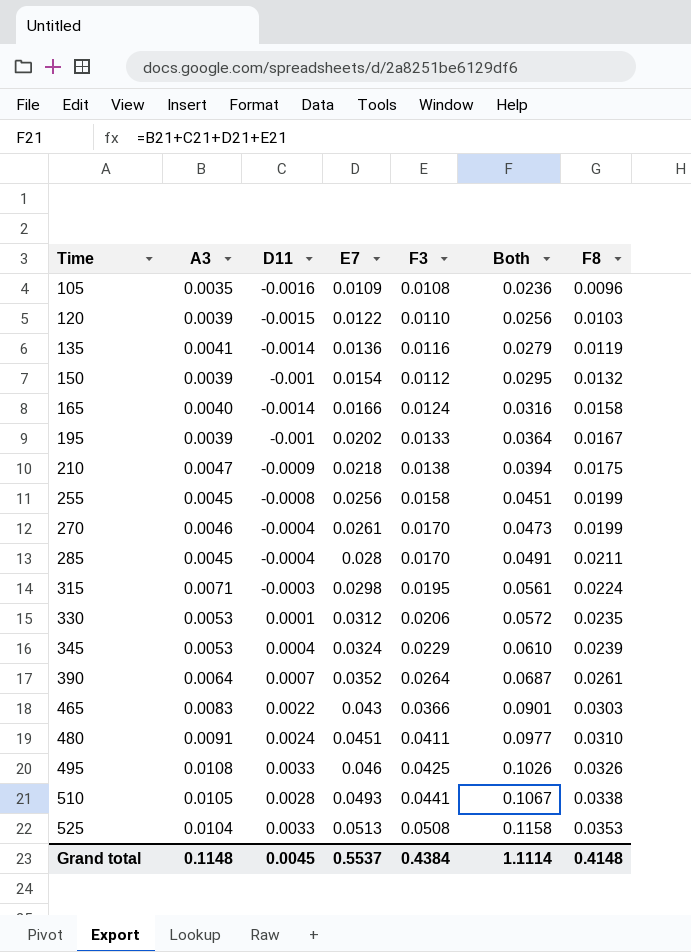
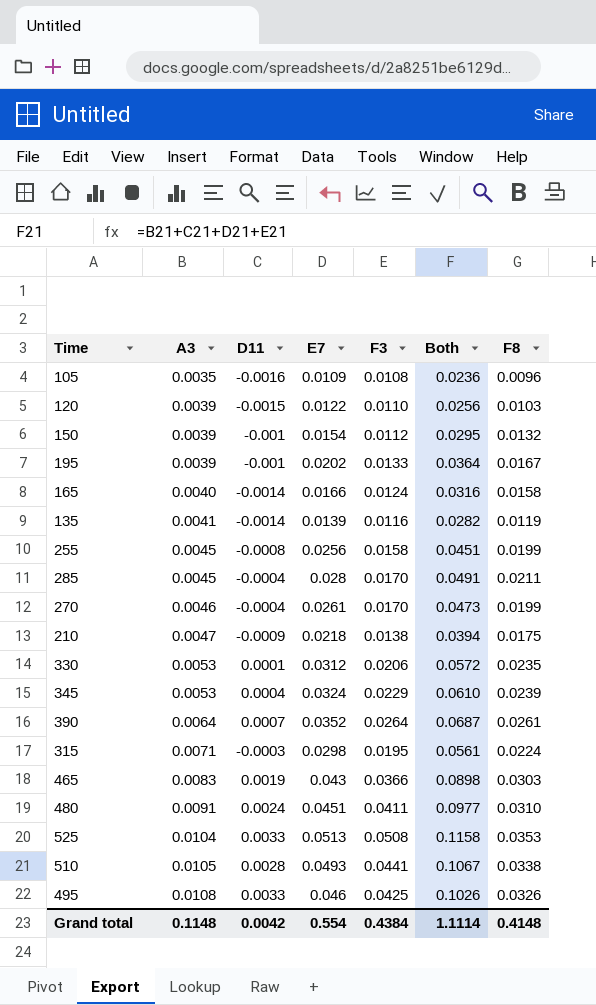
row order: Time ascending -> A3 ascending
135 | E7: 0.0136 -> 0.0139
135 | Both: 0.0279 -> 0.0282
465 | D11: 0.0022 -> 0.0019
465 | Both: 0.0901 -> 0.0898
Grand total | D11: 0.0045 -> 0.0042
Grand total | E7: 0.5537 -> 0.554

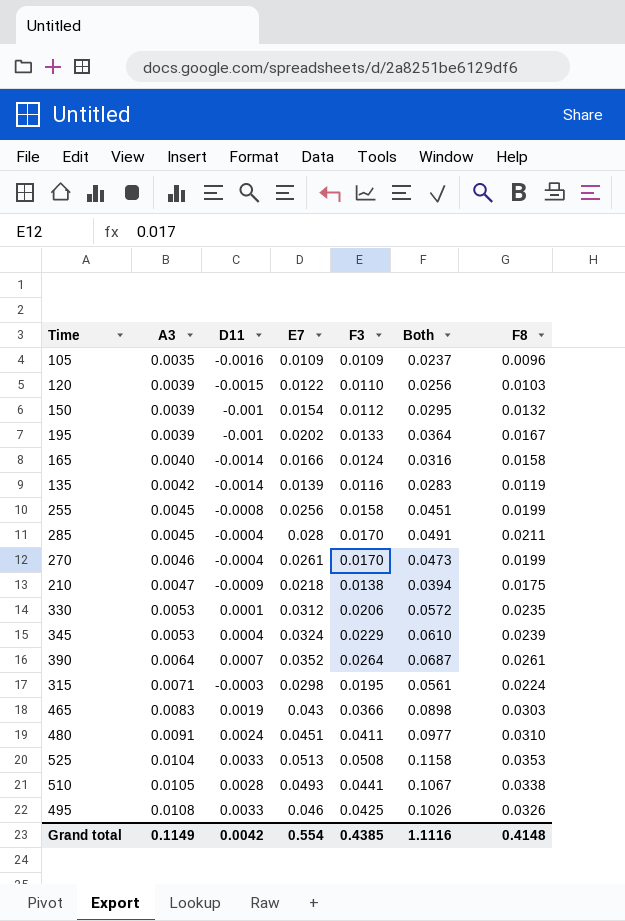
105 | F3: 0.0108 -> 0.0109
105 | Both: 0.0236 -> 0.0237
135 | A3: 0.0041 -> 0.0042
135 | Both: 0.0282 -> 0.0283
Grand total | A3: 0.1148 -> 0.1149
Grand total | F3: 0.4384 -> 0.4385
Grand total | Both: 1.1114 -> 1.1116

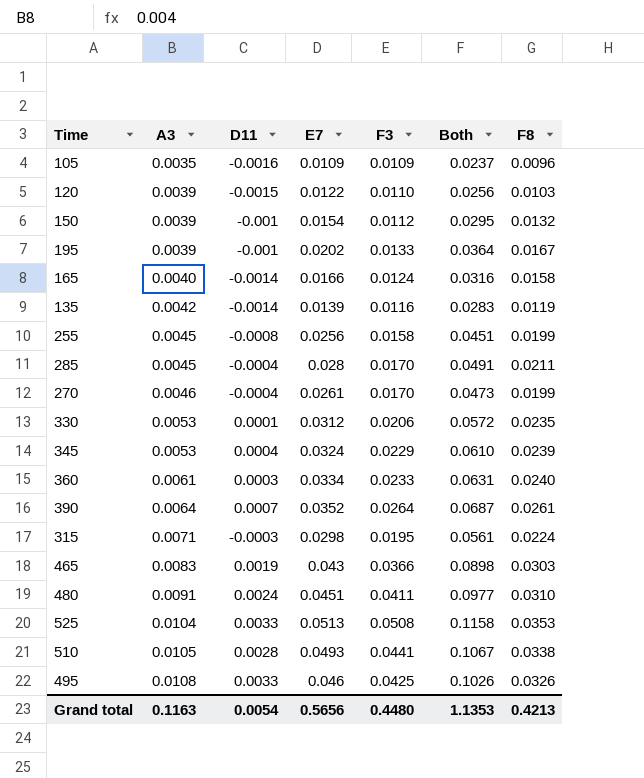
row 210: 0.0047 | -0.0009 | 0.0218 | 0.0138 | 0.0394 | 0.0175 -> none
row 360: none -> 0.0061 | 0.0003 | 0.0334 | 0.0233 | 0.0631 | 0.0240
Grand total | A3: 0.1149 -> 0.1163
Grand total | D11: 0.0042 -> 0.0054
Grand total | E7: 0.554 -> 0.5656
Grand total | F3: 0.4385 -> 0.4480
Grand total | Both: 1.1116 -> 1.1353
Grand total | F8: 0.4148 -> 0.4213

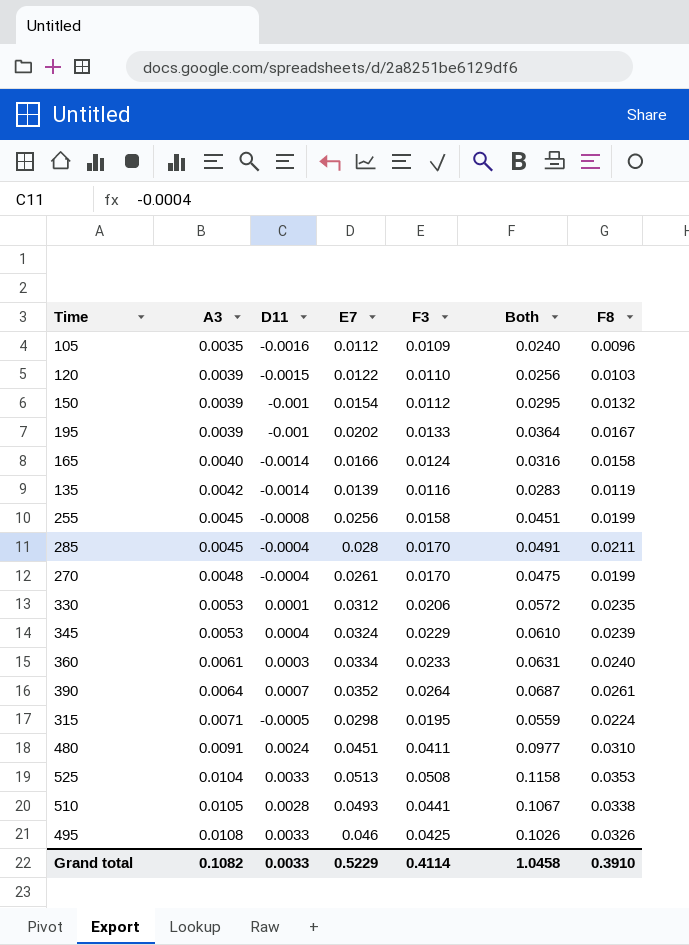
row 465: 0.0083 | 0.0019 | 0.043 | 0.0366 | 0.0898 | 0.0303 -> none
105 | E7: 0.0109 -> 0.0112
105 | Both: 0.0237 -> 0.0240
270 | A3: 0.0046 -> 0.0048
270 | Both: 0.0473 -> 0.0475
315 | D11: -0.0003 -> -0.0005
315 | Both: 0.0561 -> 0.0559
Grand total | A3: 0.1163 -> 0.1082
Grand total | D11: 0.0054 -> 0.0033
Grand total | E7: 0.5656 -> 0.5229
Grand total | F3: 0.4480 -> 0.4114
Grand total | Both: 1.1353 -> 1.0458
Grand total | F8: 0.4213 -> 0.3910

